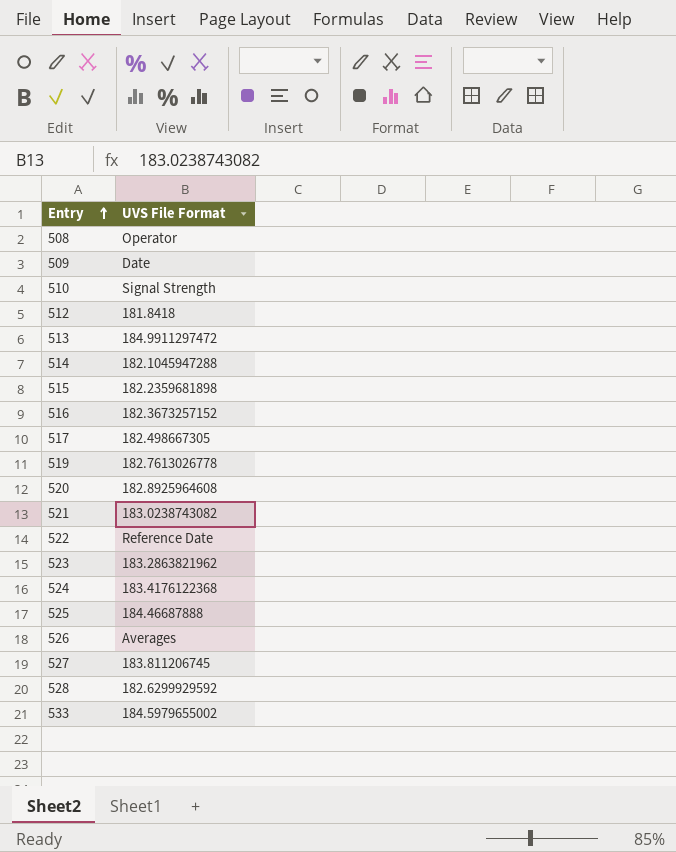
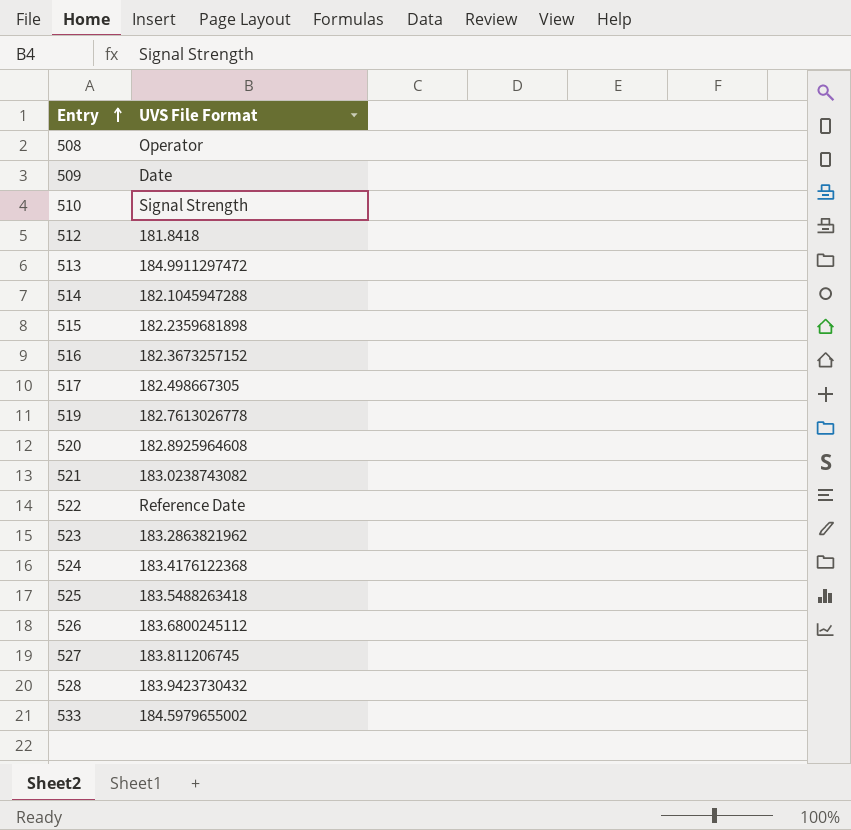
525 | UVS File Format: 184.46687888 -> 183.5488263418
526 | UVS File Format: Averages -> 183.6800245112
528 | UVS File Format: 182.6299929592 -> 183.9423730432

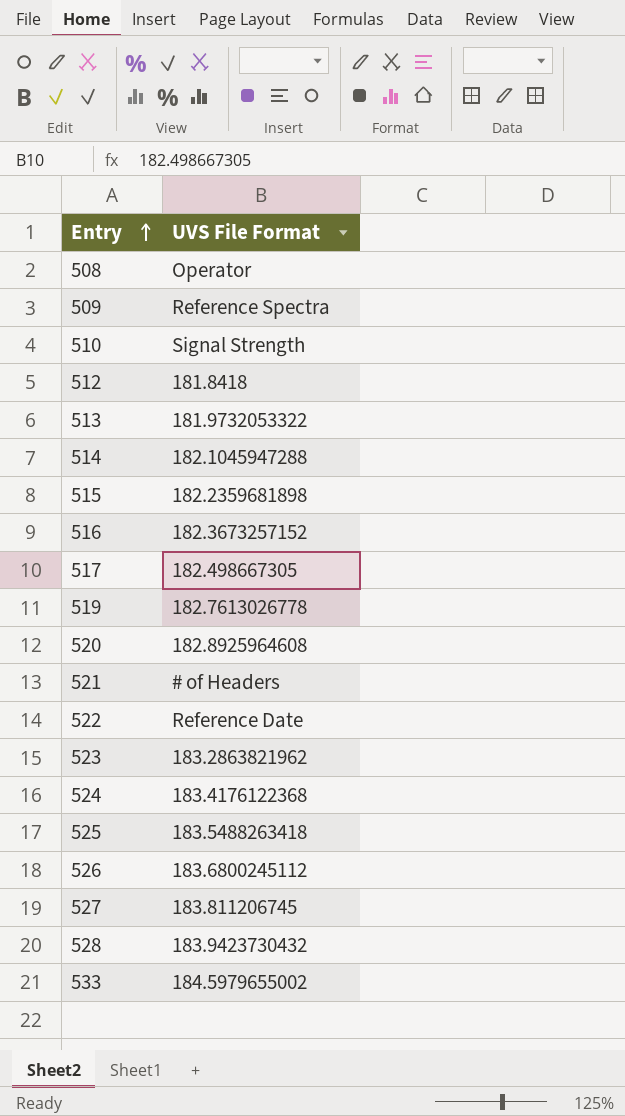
509 | UVS File Format: Date -> Reference Spectra
513 | UVS File Format: 184.9911297472 -> 181.9732053322
521 | UVS File Format: 183.0238743082 -> # of Headers

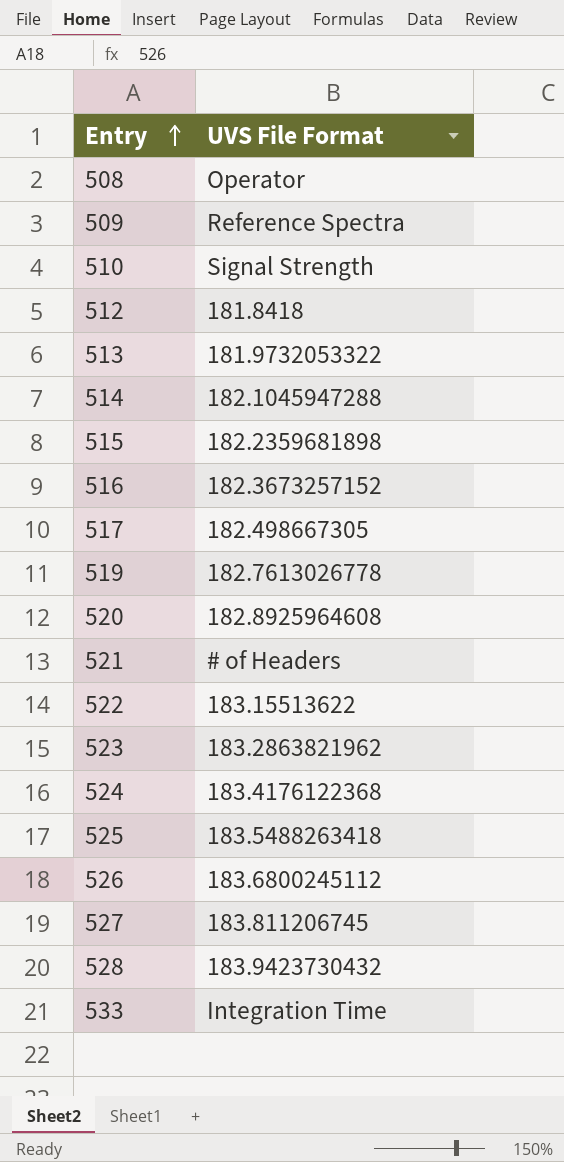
522 | UVS File Format: Reference Date -> 183.15513622
533 | UVS File Format: 184.5979655002 -> Integration Time

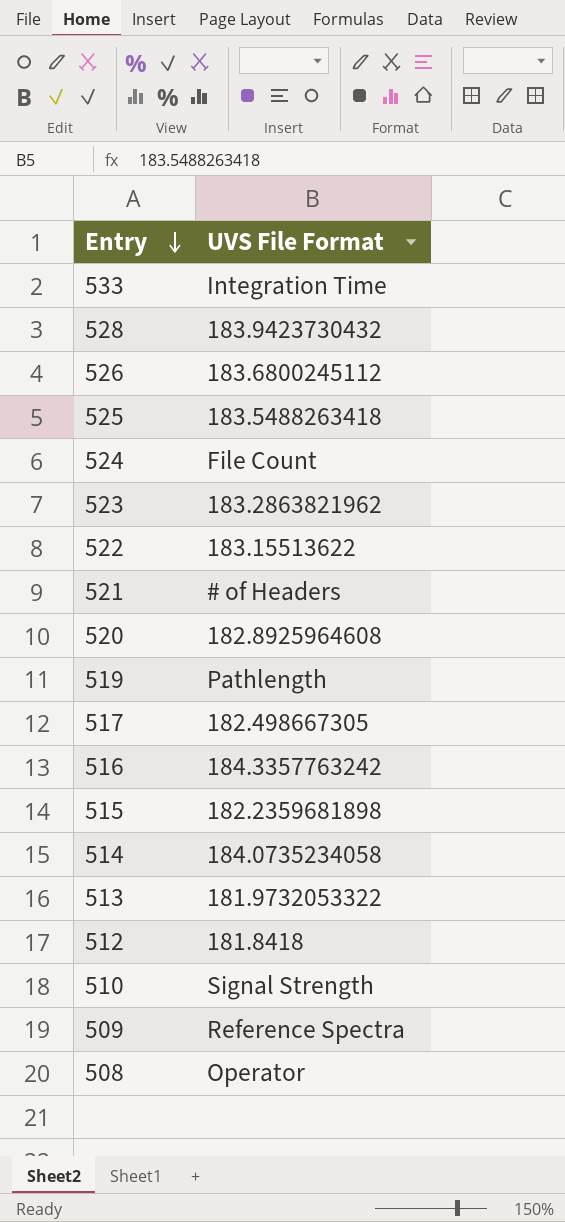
row order: Entry ascending -> Entry descending
row 527: 183.811206745 -> none
524 | UVS File Format: 183.4176122368 -> File Count
519 | UVS File Format: 182.7613026778 -> Pathlength
516 | UVS File Format: 182.3673257152 -> 184.3357763242
514 | UVS File Format: 182.1045947288 -> 184.0735234058

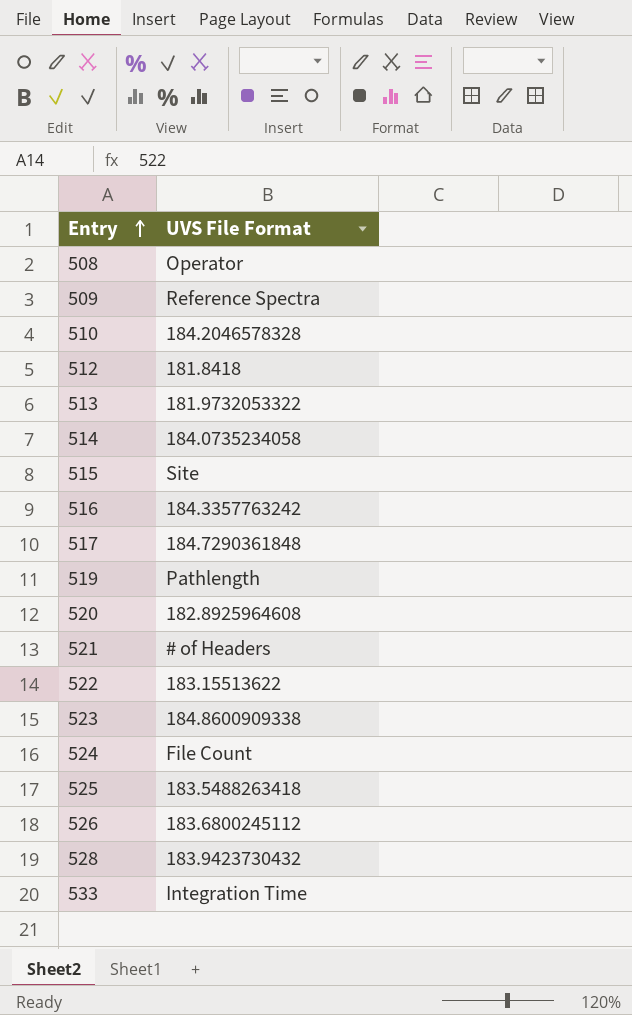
row order: Entry descending -> Entry ascending
510 | UVS File Format: Signal Strength -> 184.2046578328
515 | UVS File Format: 182.2359681898 -> Site
517 | UVS File Format: 182.498667305 -> 184.7290361848
523 | UVS File Format: 183.2863821962 -> 184.8600909338

